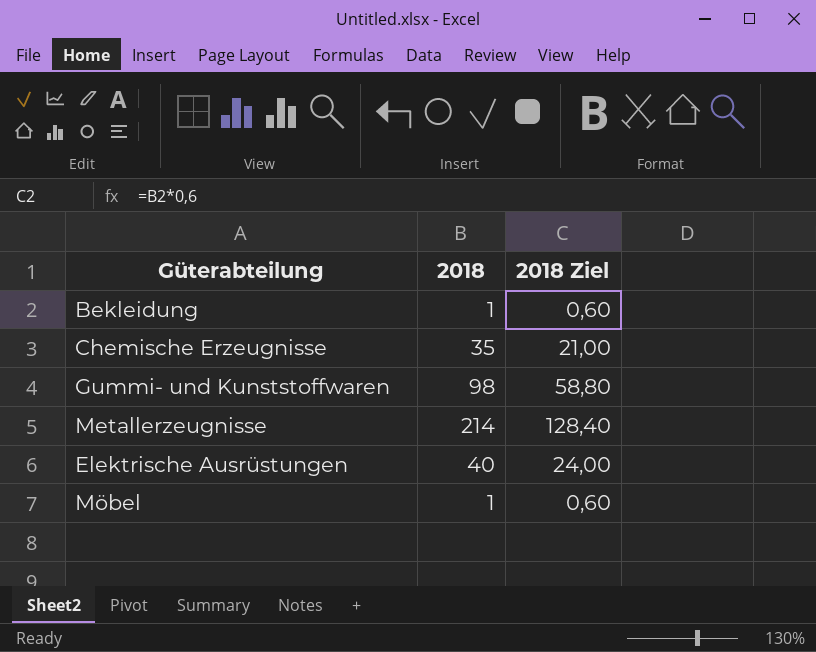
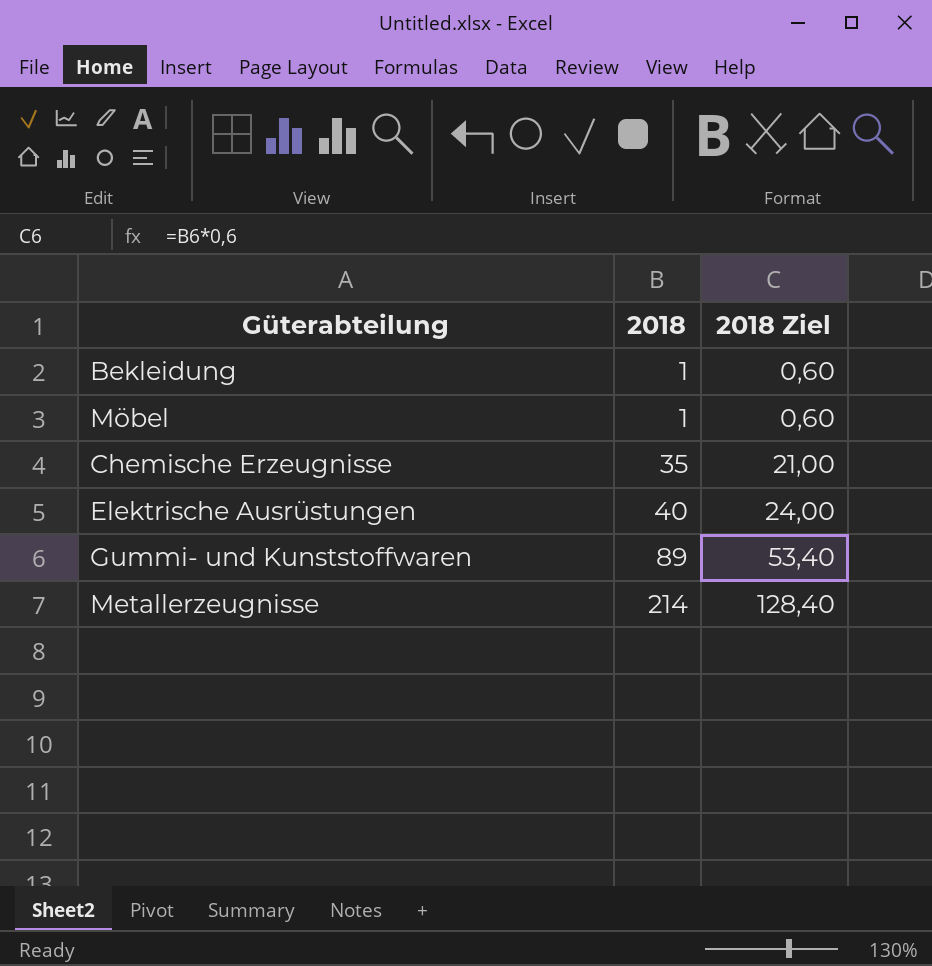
row order: none -> 2018 ascending
Gummi- und Kunststoffwaren | 2018: 98 -> 89
Gummi- und Kunststoffwaren | 2018 Ziel: 58,80 -> 53,40

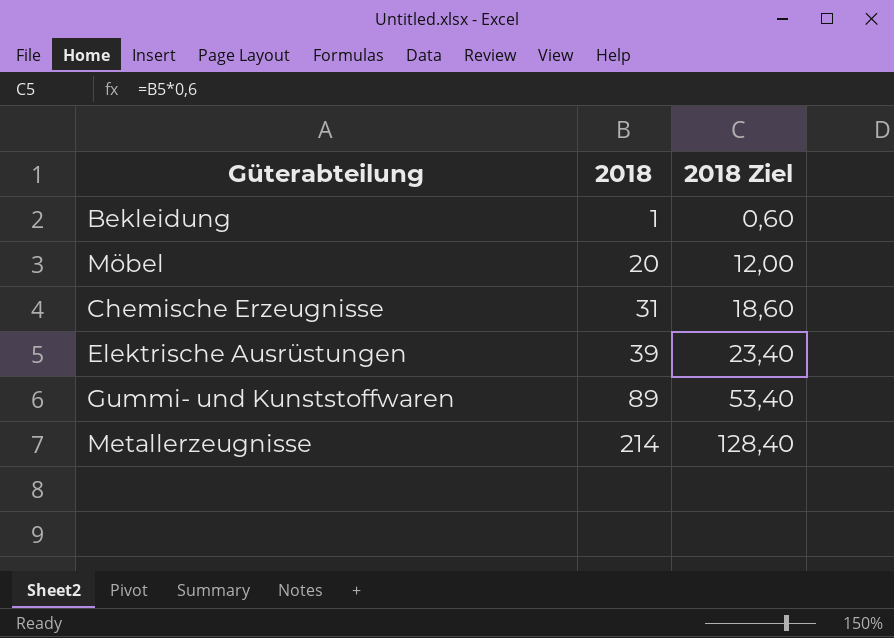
Möbel | 2018: 1 -> 20
Möbel | 2018 Ziel: 0,60 -> 12,00
Chemische Erzeugnisse | 2018: 35 -> 31
Chemische Erzeugnisse | 2018 Ziel: 21,00 -> 18,60
Elektrische Ausrüstungen | 2018: 40 -> 39
Elektrische Ausrüstungen | 2018 Ziel: 24,00 -> 23,40

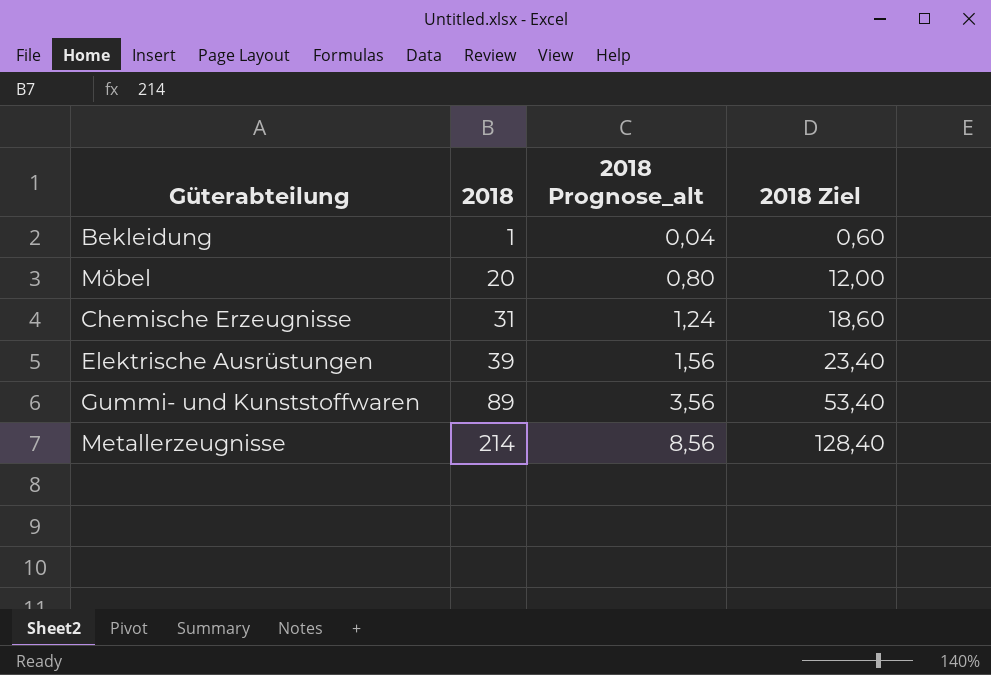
column 2018 Prognose_alt | formula: none -> [2018] * 0,04

